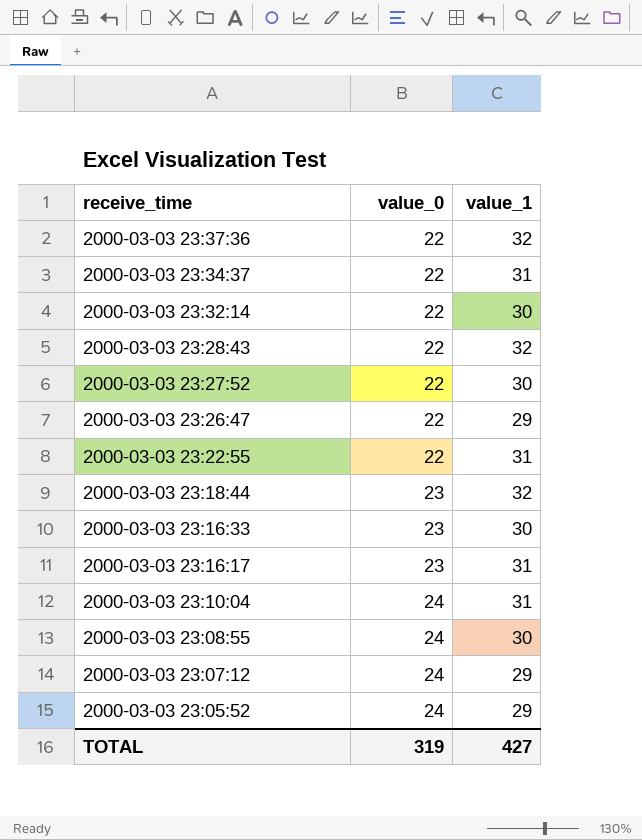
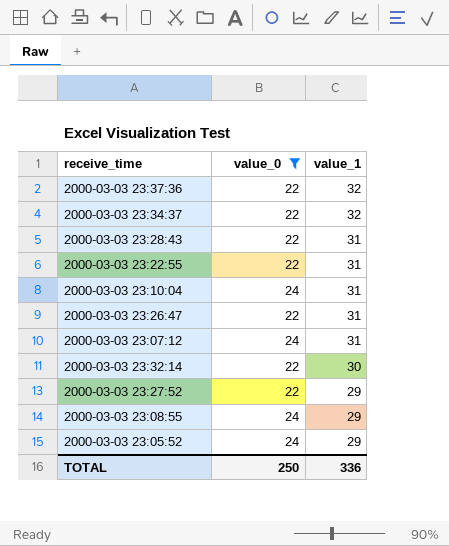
filter: none -> value_0 != 23
row order: receive_time descending -> value_1 descending
2000-03-03 23:34:37 | value_1: 31 -> 32
2000-03-03 23:28:43 | value_1: 32 -> 31
2000-03-03 23:26:47 | value_1: 29 -> 31
2000-03-03 23:07:12 | value_1: 29 -> 31
2000-03-03 23:27:52 | value_1: 30 -> 29
2000-03-03 23:08:55 | value_1: 30 -> 29
TOTAL | value_0: 319 -> 250
TOTAL | value_1: 427 -> 336

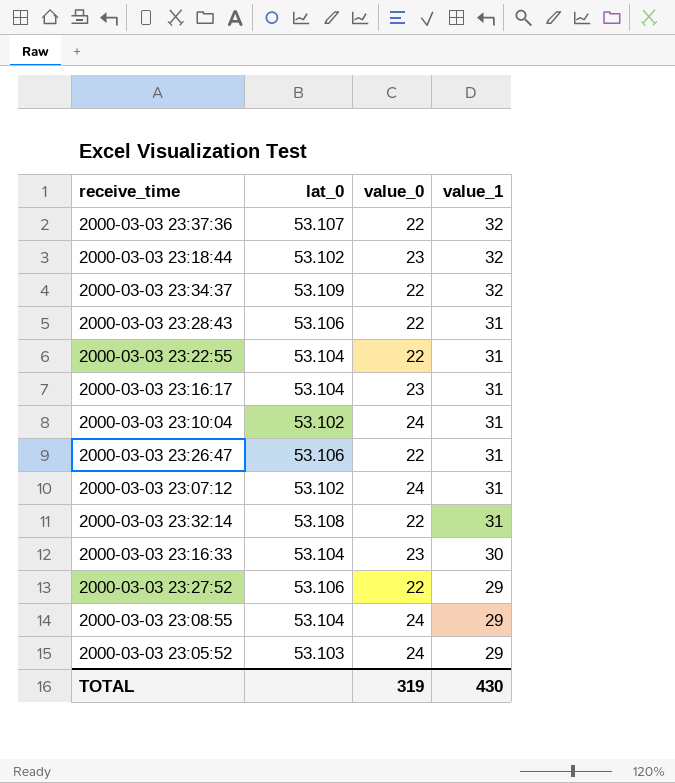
filter: value_0 != 23 -> none
column lat_0 | position: none -> 2
2000-03-03 23:32:14 | value_1: 30 -> 31
TOTAL | value_0: 250 -> 319
TOTAL | value_1: 336 -> 430

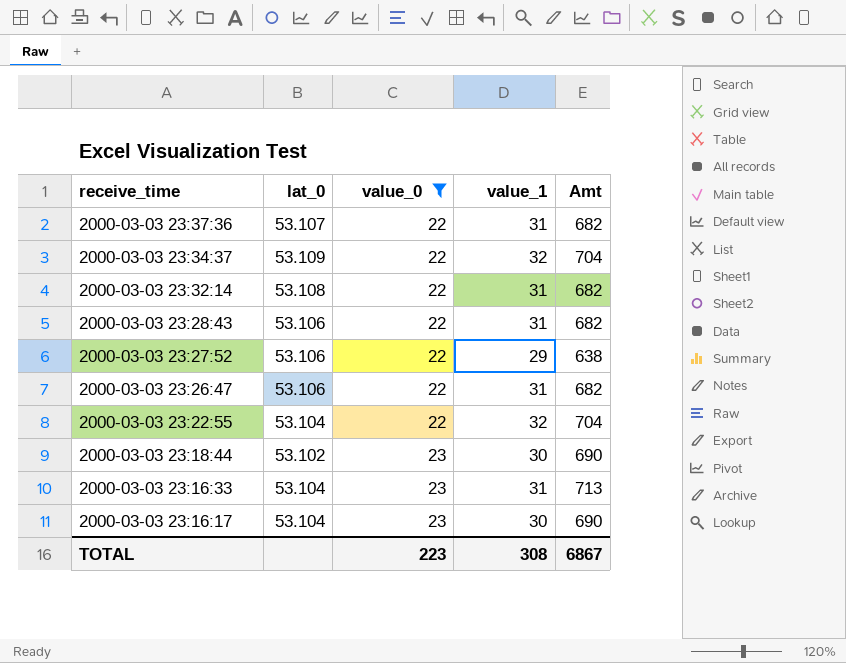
filter: none -> value_0 != 24
row order: value_1 descending -> receive_time descending
column Amt | formula: none -> [value_0] * [value_1]
2000-03-03 23:37:36 | value_1: 32 -> 31
2000-03-03 23:22:55 | value_1: 31 -> 32
2000-03-03 23:18:44 | value_1: 32 -> 30
2000-03-03 23:16:33 | value_1: 30 -> 31
2000-03-03 23:16:17 | value_1: 31 -> 30
TOTAL | value_0: 319 -> 223
TOTAL | value_1: 430 -> 308

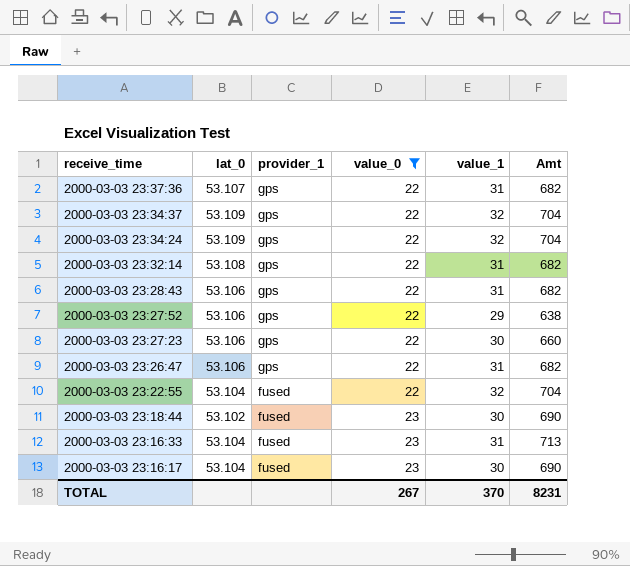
column provider_1 | position: none -> 3
row 2000-03-03 23:34:24: none -> 53.109 | gps | 22 | 32 | 704
row 2000-03-03 23:27:23: none -> 53.106 | gps | 22 | 30 | 660
TOTAL | value_0: 223 -> 267
TOTAL | value_1: 308 -> 370
TOTAL | Amt: 6867 -> 8231

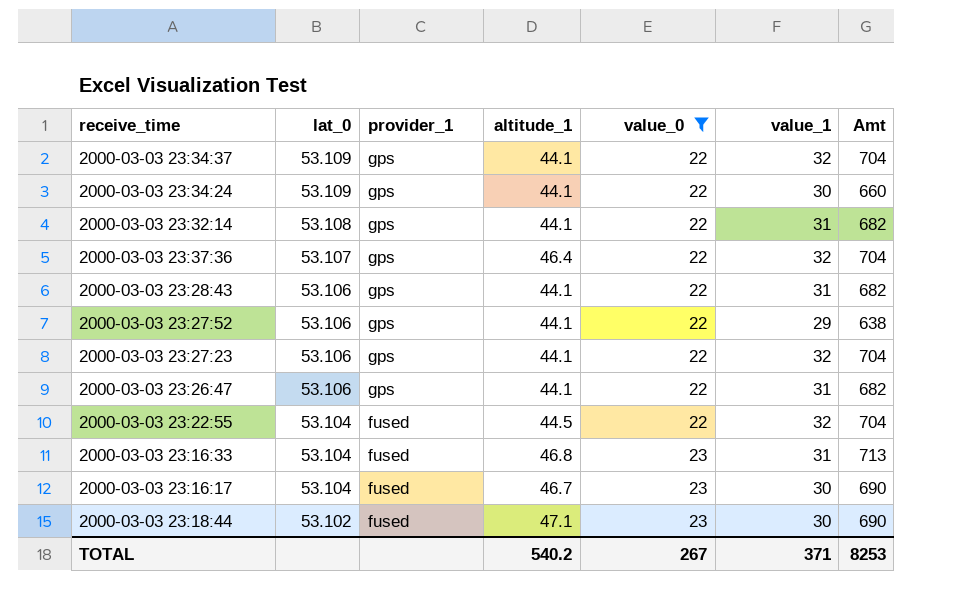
row order: receive_time descending -> lat_0 descending
column altitude_1 | position: none -> 4
2000-03-03 23:34:24 | value_1: 32 -> 30
2000-03-03 23:34:24 | Amt: 704 -> 660
2000-03-03 23:37:36 | value_1: 31 -> 32
2000-03-03 23:37:36 | Amt: 682 -> 704
2000-03-03 23:27:23 | value_1: 30 -> 32
2000-03-03 23:27:23 | Amt: 660 -> 704
TOTAL | value_1: 370 -> 371
TOTAL | Amt: 8231 -> 8253

